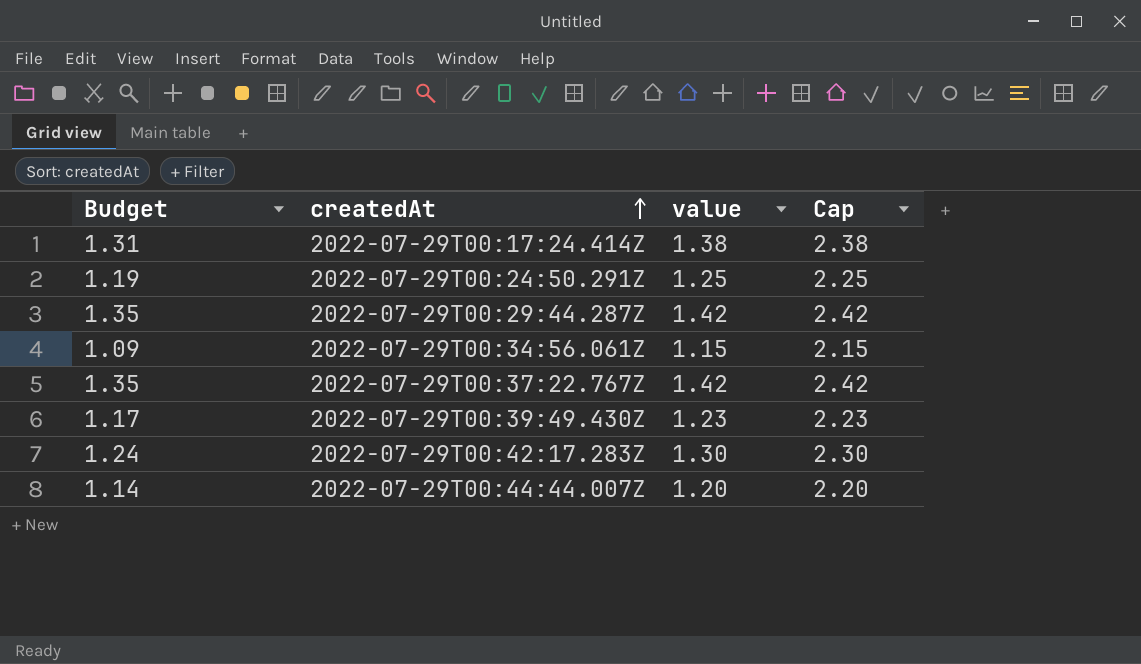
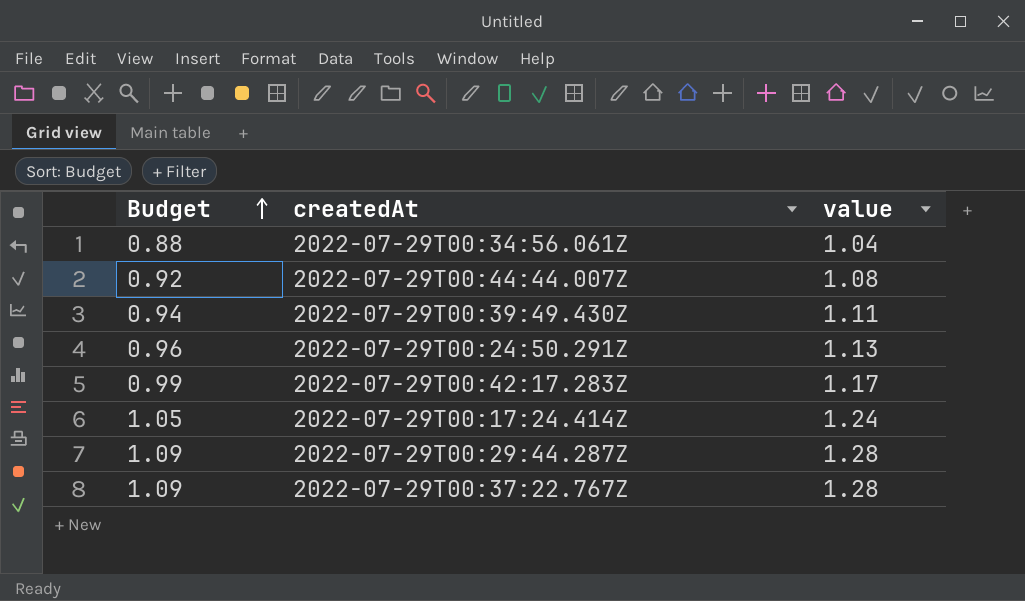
row order: createdAt ascending -> Budget ascending
column Cap | formula: [value] + 1 -> none
column Budget | formula: [value] * 0.95 -> [value] * 0.85
2022-07-29T00:34:56.061Z | value: 1.15 -> 1.04
2022-07-29T00:44:44.007Z | value: 1.20 -> 1.08
2022-07-29T00:39:49.430Z | value: 1.23 -> 1.11
2022-07-29T00:24:50.291Z | value: 1.25 -> 1.13
2022-07-29T00:42:17.283Z | value: 1.30 -> 1.17
2022-07-29T00:17:24.414Z | value: 1.38 -> 1.24
2022-07-29T00:29:44.287Z | value: 1.42 -> 1.28
2022-07-29T00:37:22.767Z | value: 1.42 -> 1.28

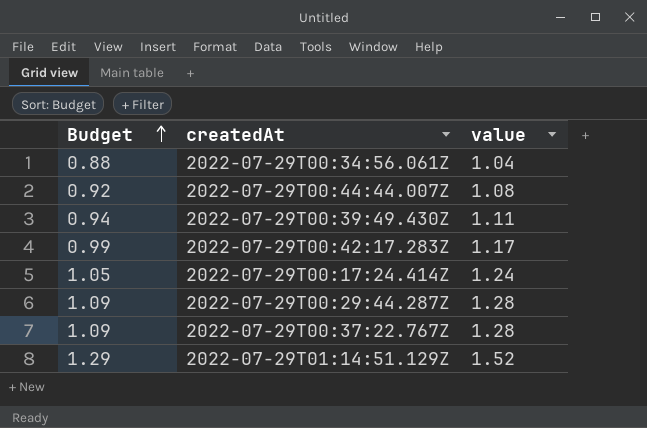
row 2022-07-29T00:24:50.291Z: 0.96 | 1.13 -> none
row 2022-07-29T01:14:51.129Z: none -> 1.29 | 1.52

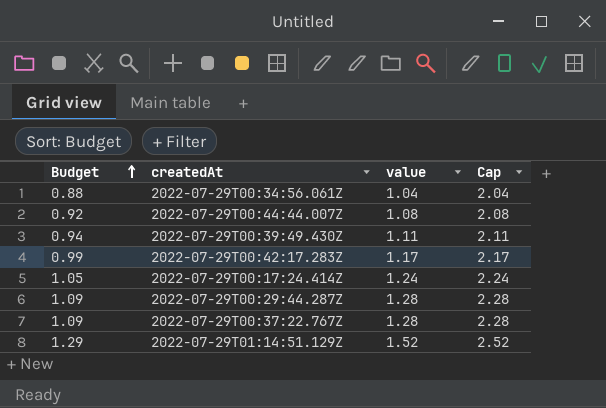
column Cap | formula: none -> [value] + 1

